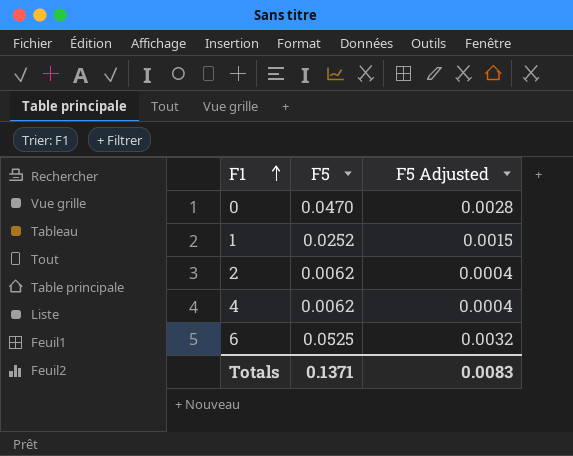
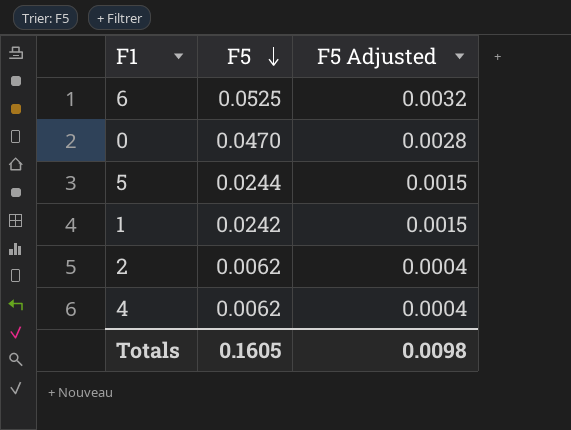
row order: F1 ascending -> F5 descending
row 5: none -> 0.0244 | 0.0015
1 | F5: 0.0252 -> 0.0242
Totals | F5: 0.1371 -> 0.1605
Totals | F5 Adjusted: 0.0083 -> 0.0098

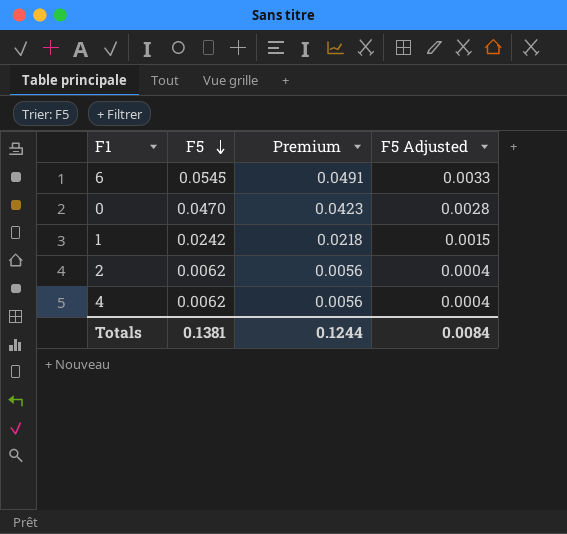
column Premium | formula: none -> [F5] * 0.9
row 5: 0.0244 | 0.0015 -> none
6 | F5: 0.0525 -> 0.0545
6 | F5 Adjusted: 0.0032 -> 0.0033
Totals | F5: 0.1605 -> 0.1381
Totals | F5 Adjusted: 0.0098 -> 0.0084

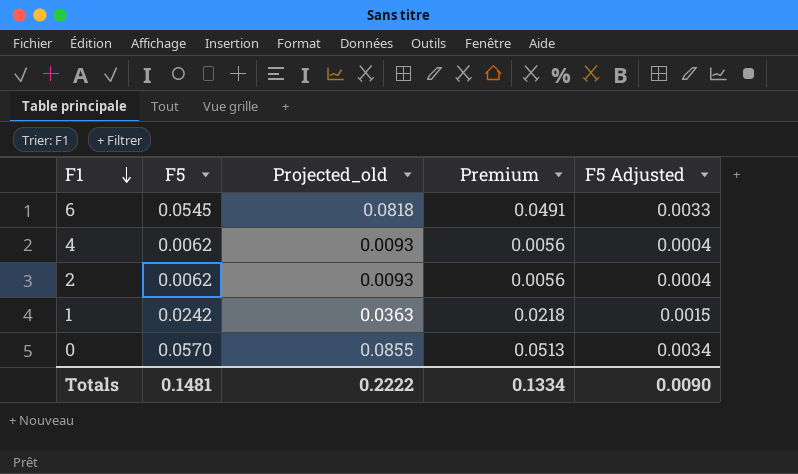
row order: F5 descending -> F1 descending
column Projected_old | formula: none -> [F5] * 1.5
0 | F5: 0.0470 -> 0.0570
0 | Premium: 0.0423 -> 0.0513
0 | F5 Adjusted: 0.0028 -> 0.0034
Totals | F5: 0.1381 -> 0.1481
Totals | Premium: 0.1244 -> 0.1334
Totals | F5 Adjusted: 0.0084 -> 0.0090

